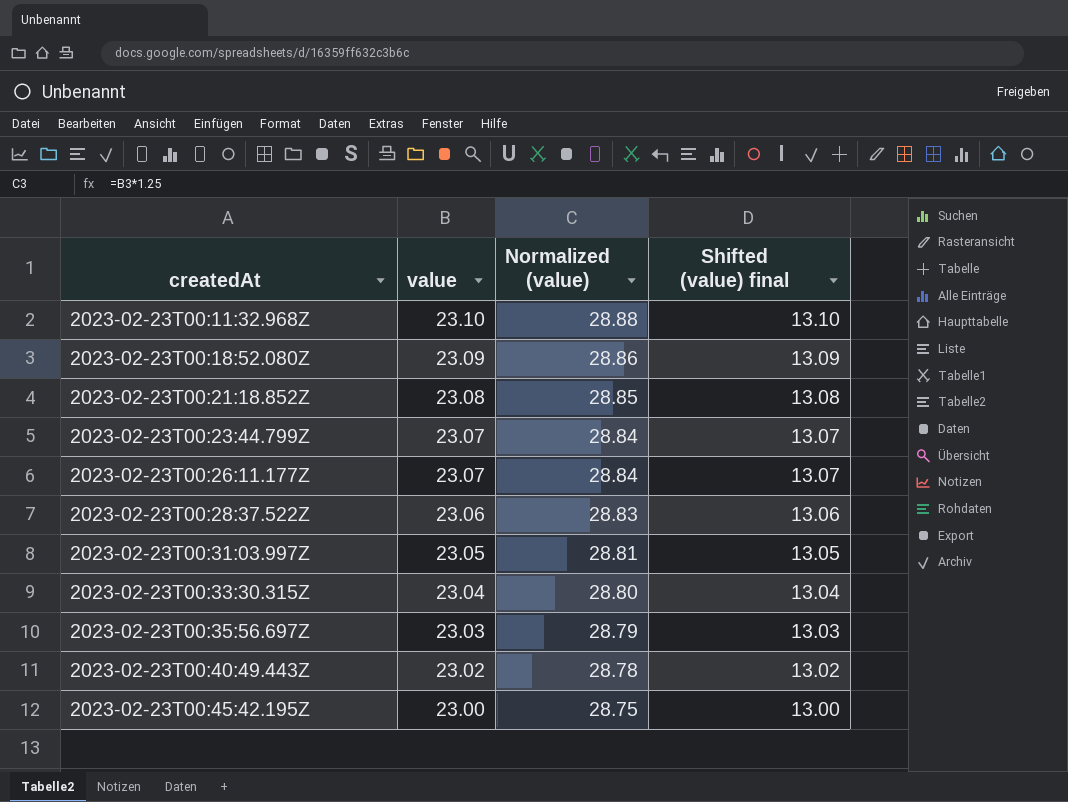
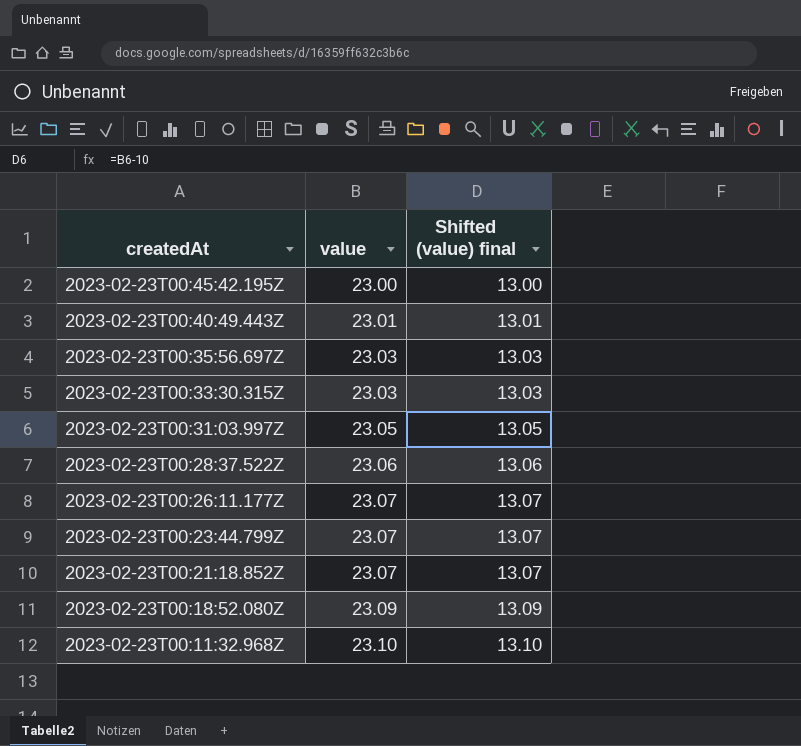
row order: createdAt ascending -> createdAt descending
column Normalized (value) | formula: [value] * 1.25 -> none
2023-02-23T00:40:49.443Z | value: 23.02 -> 23.01
2023-02-23T00:40:49.443Z | Shifted (value) final: 13.02 -> 13.01
2023-02-23T00:33:30.315Z | value: 23.04 -> 23.03
2023-02-23T00:33:30.315Z | Shifted (value) final: 13.04 -> 13.03
2023-02-23T00:21:18.852Z | value: 23.08 -> 23.07
2023-02-23T00:21:18.852Z | Shifted (value) final: 13.08 -> 13.07

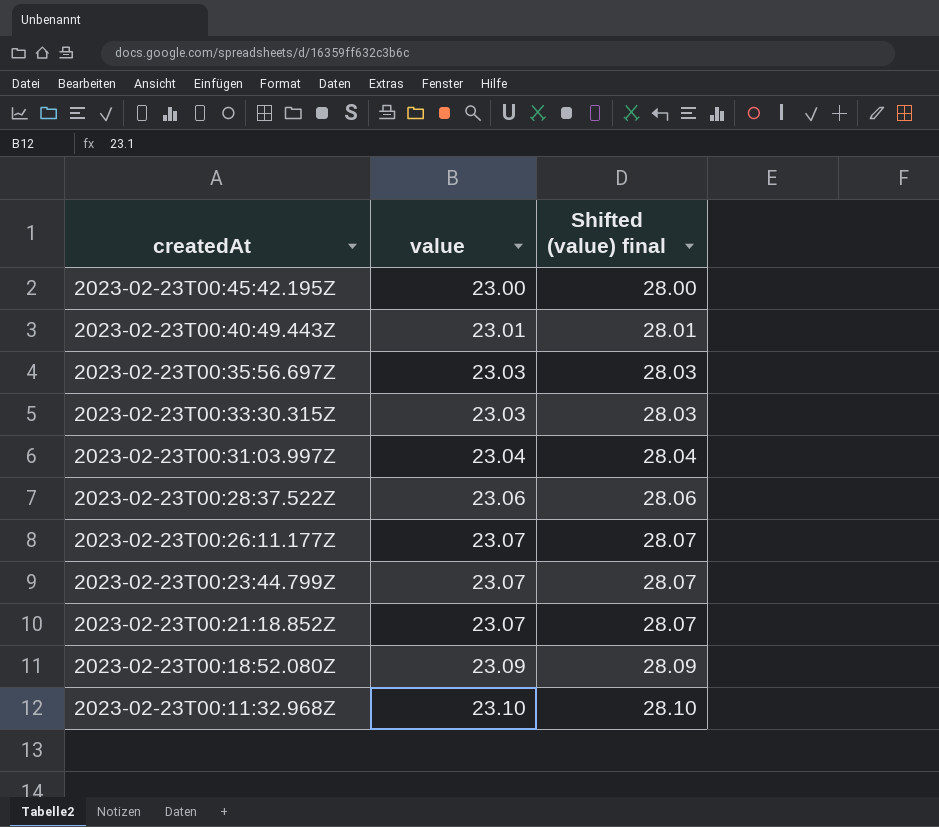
column Shifted (value) final | formula: [value] - 10 -> [value] + 5
2023-02-23T00:31:03.997Z | value: 23.05 -> 23.04

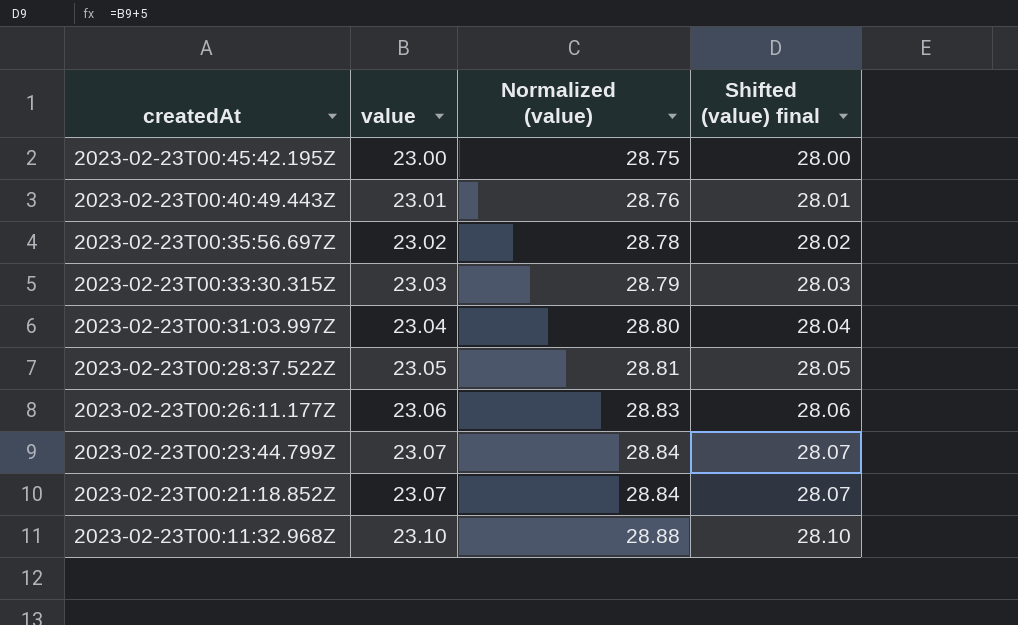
column Normalized (value) | formula: none -> [value] * 1.25
row 2023-02-23T00:18:52.080Z: 23.09 | 28.09 -> none
2023-02-23T00:35:56.697Z | value: 23.03 -> 23.02
2023-02-23T00:35:56.697Z | Shifted (value) final: 28.03 -> 28.02
2023-02-23T00:28:37.522Z | value: 23.06 -> 23.05
2023-02-23T00:28:37.522Z | Shifted (value) final: 28.06 -> 28.05
2023-02-23T00:26:11.177Z | value: 23.07 -> 23.06
2023-02-23T00:26:11.177Z | Shifted (value) final: 28.07 -> 28.06

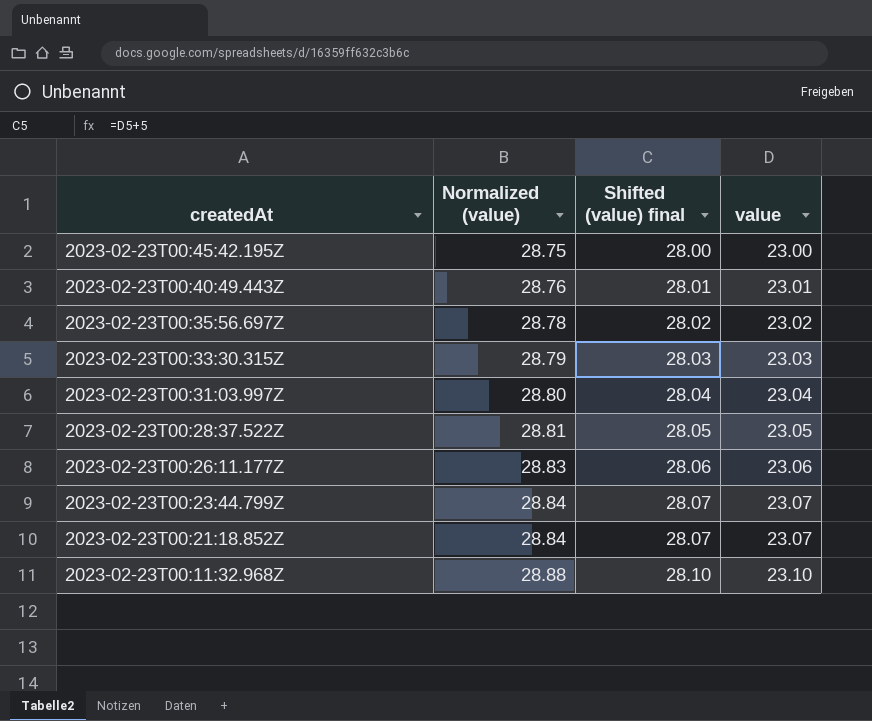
column value | position: 2 -> 4

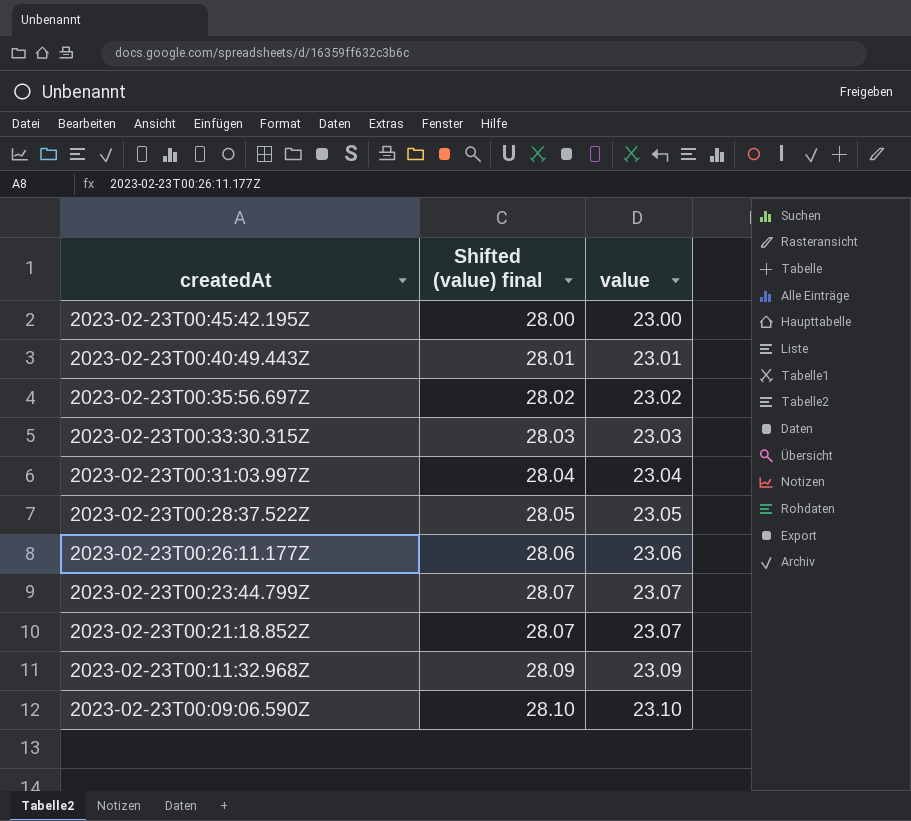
column Normalized (value) | formula: [value] * 1.25 -> none
2023-02-23T00:11:32.968Z | Shifted (value) final: 28.10 -> 28.09
2023-02-23T00:11:32.968Z | value: 23.10 -> 23.09
row 2023-02-23T00:09:06.590Z: none -> 28.10 | 23.10

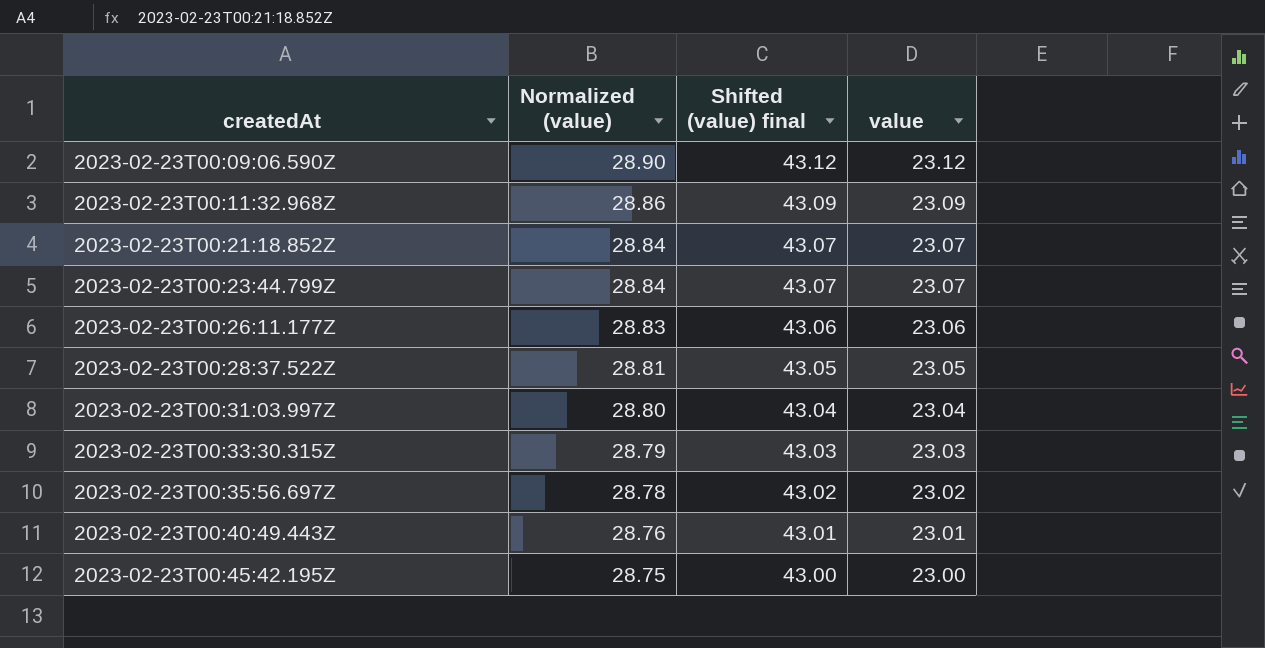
row order: createdAt descending -> createdAt ascending
column Normalized (value) | formula: none -> [value] * 1.25
column Shifted (value) final | formula: [value] + 5 -> [value] + 20
2023-02-23T00:09:06.590Z | value: 23.10 -> 23.12

